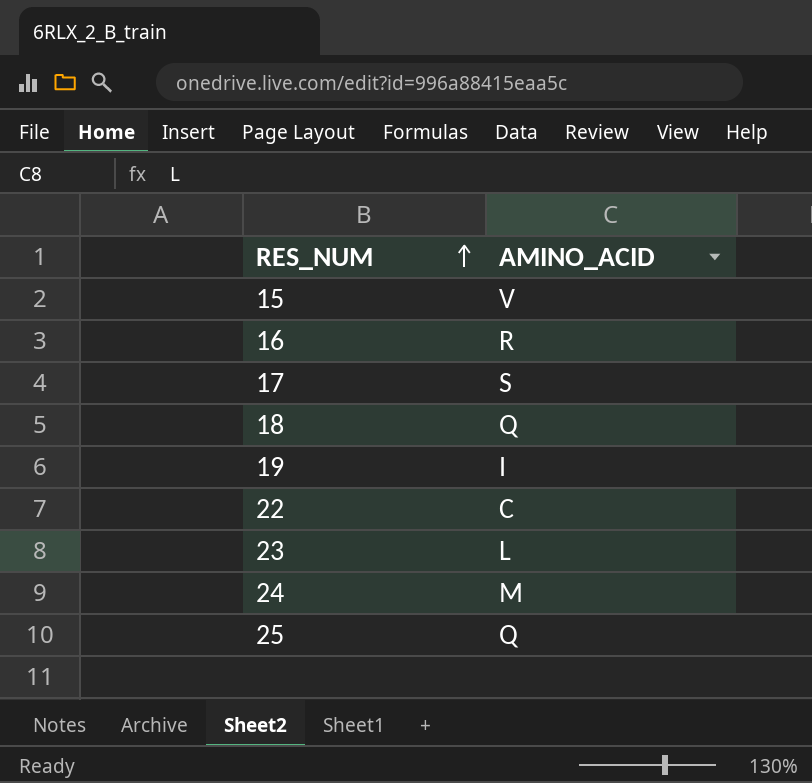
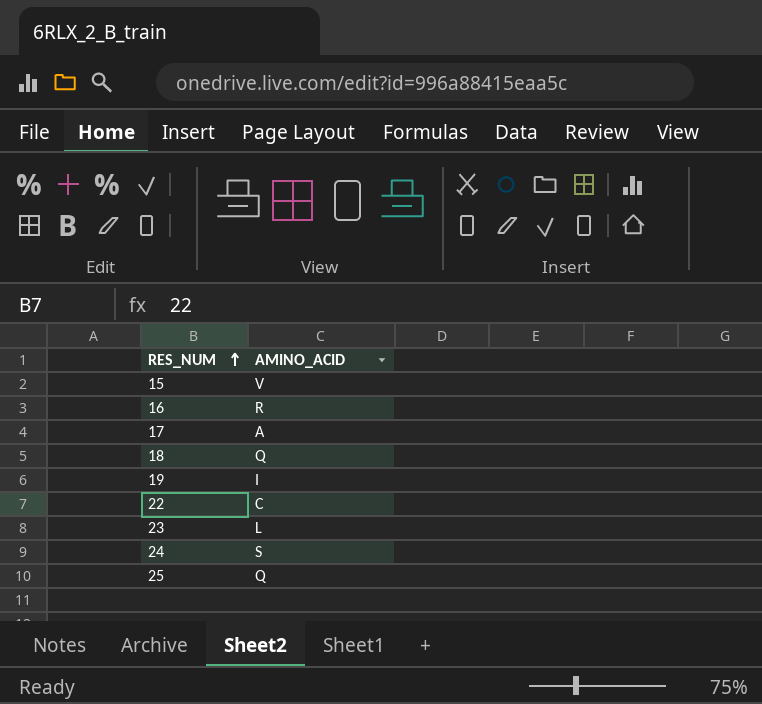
17 | AMINO_ACID: S -> A
24 | AMINO_ACID: M -> S

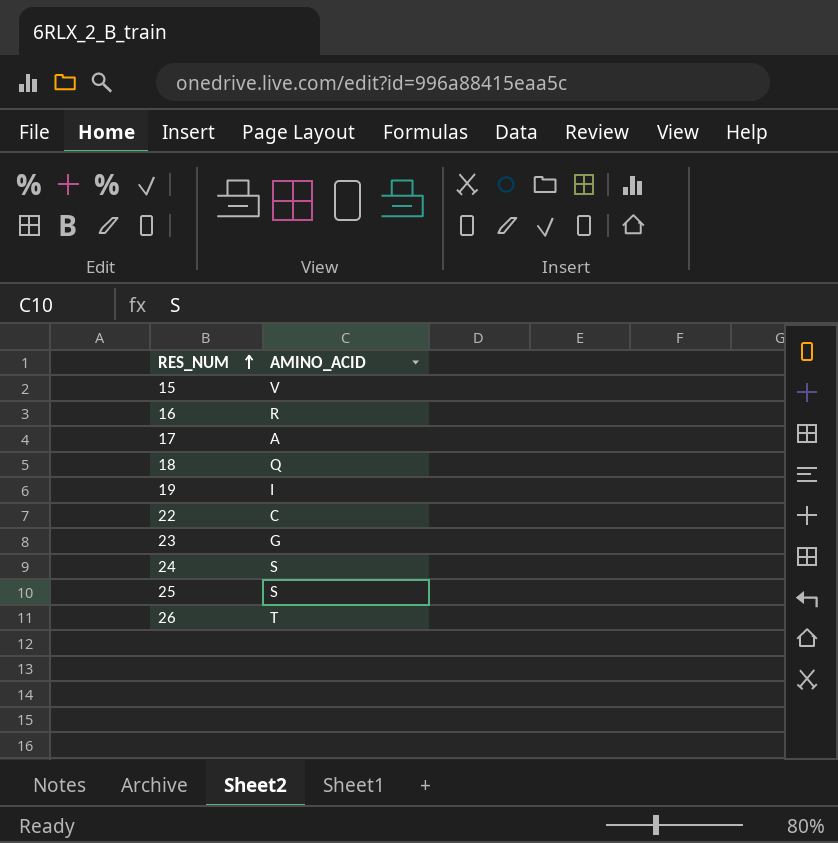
23 | AMINO_ACID: L -> G
25 | AMINO_ACID: Q -> S
row 26: none -> T

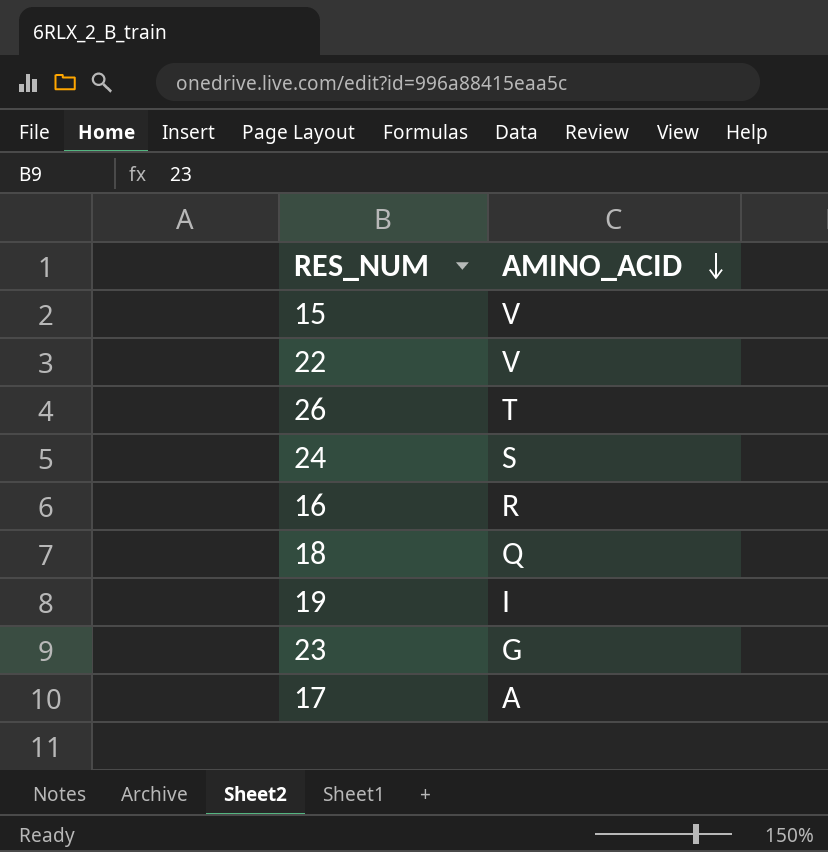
row order: RES_NUM ascending -> AMINO_ACID descending
row 25: S -> none
22 | AMINO_ACID: C -> V

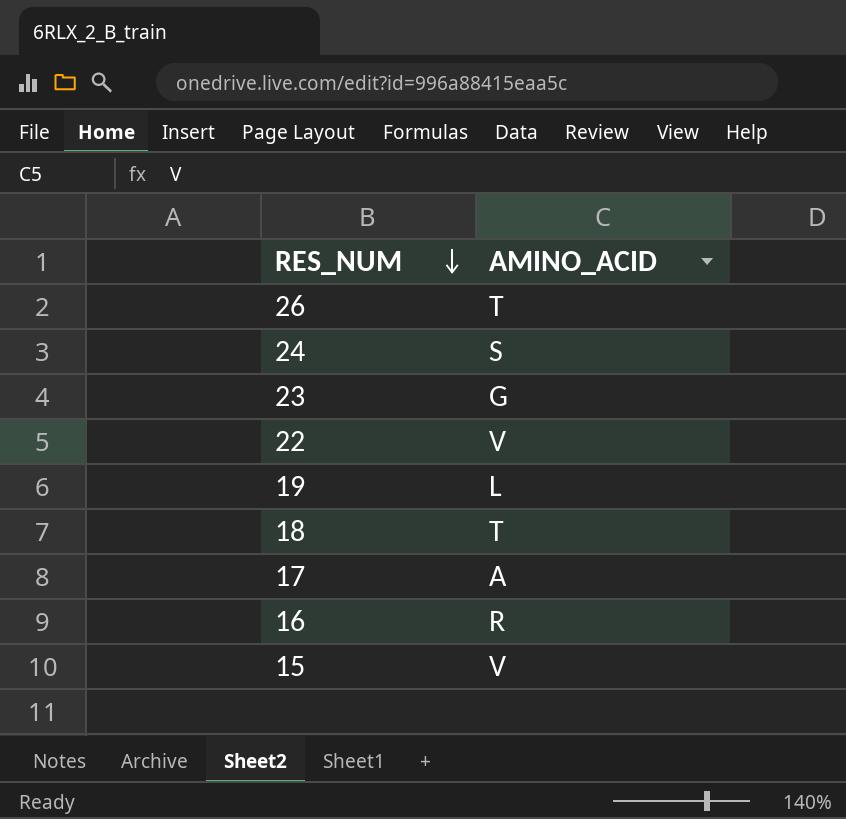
row order: AMINO_ACID descending -> RES_NUM descending
19 | AMINO_ACID: I -> L
18 | AMINO_ACID: Q -> T

